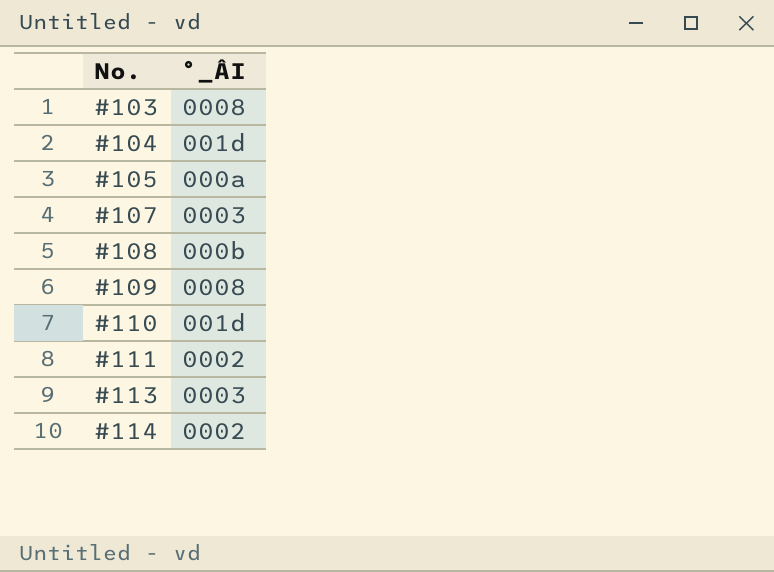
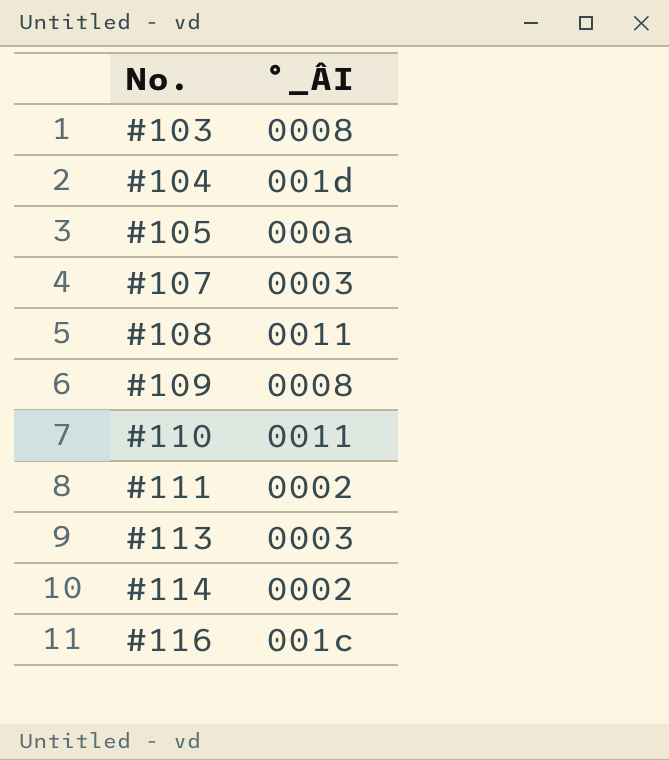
#108 | °_ÂI: 000b -> 0011
#110 | °_ÂI: 001d -> 0011
row #116: none -> 001c

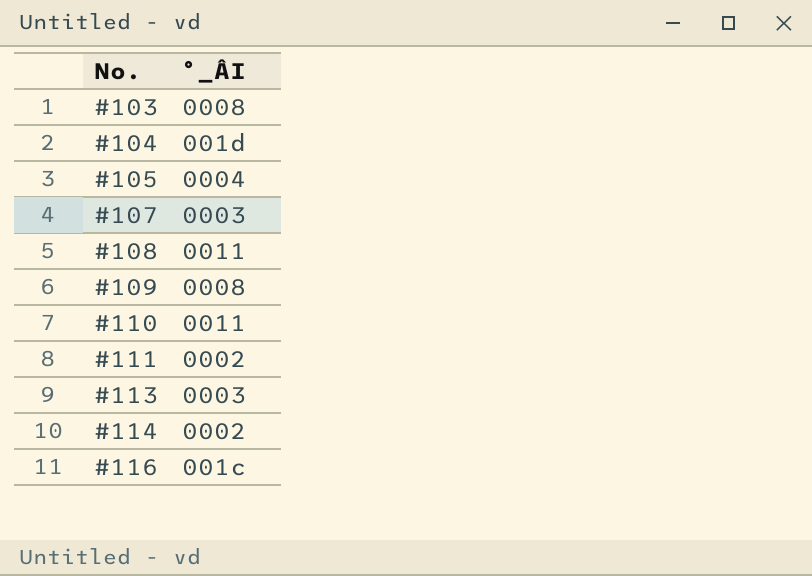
#105 | °_ÂI: 000a -> 0004

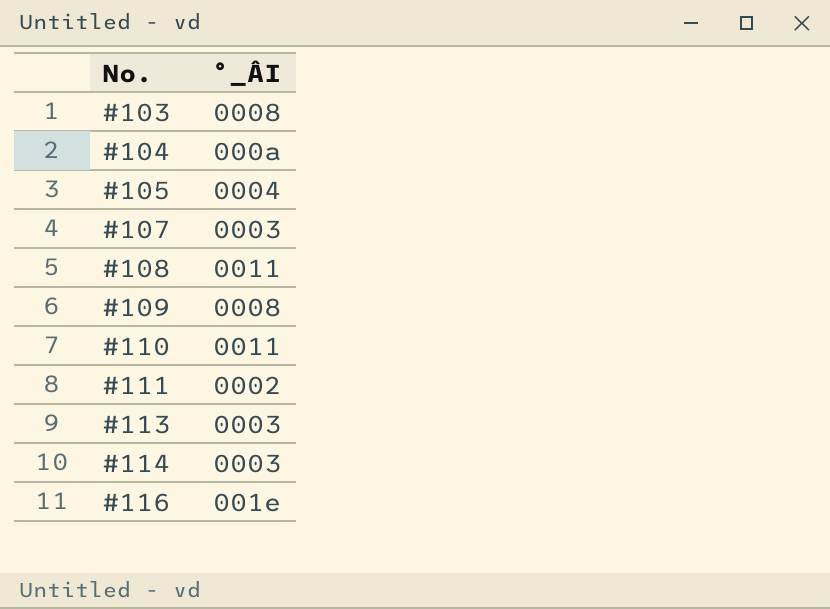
#104 | °_ÂI: 001d -> 000a
#114 | °_ÂI: 0002 -> 0003
#116 | °_ÂI: 001c -> 001e

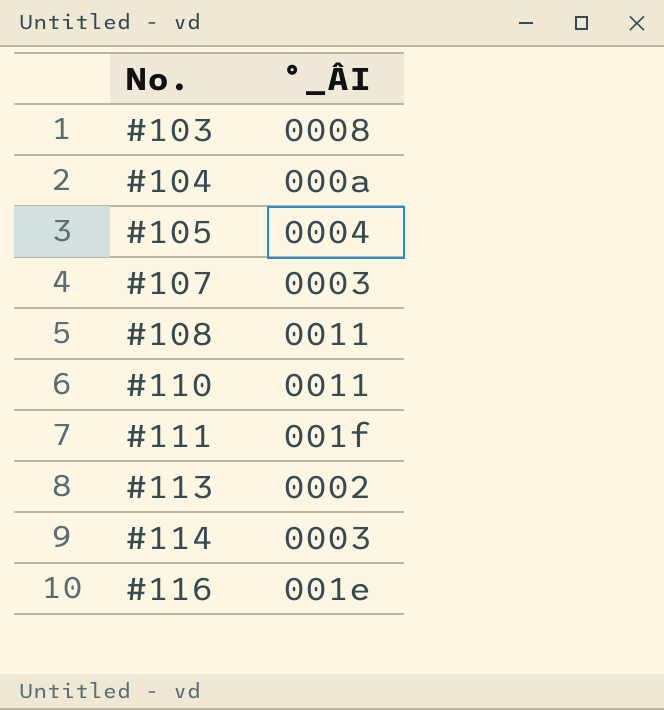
row #109: 0008 -> none
#111 | °_ÂI: 0002 -> 001f
#113 | °_ÂI: 0003 -> 0002

